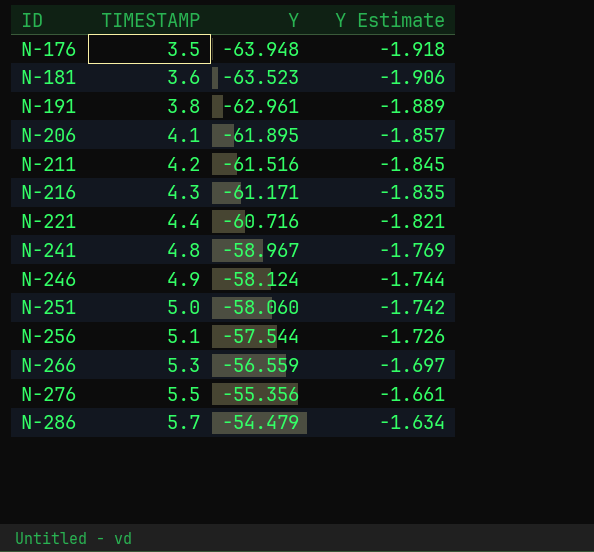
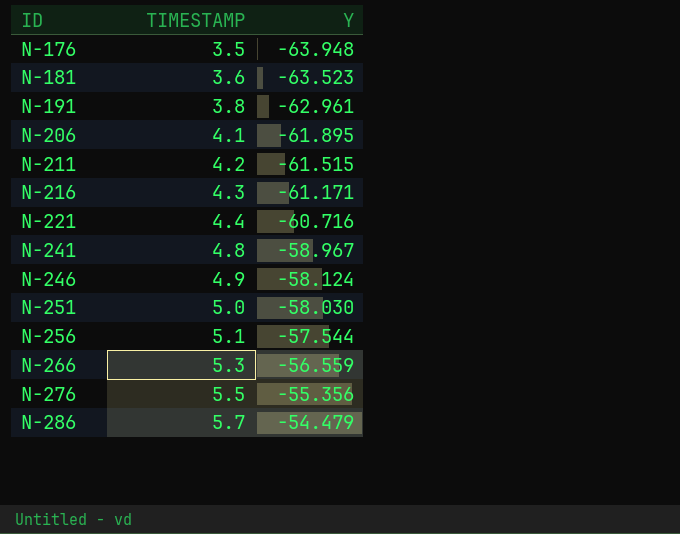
column Y Estimate | formula: [Y] * 0.03 -> none
N-211 | Y: -61.516 -> -61.515
N-251 | Y: -58.060 -> -58.030

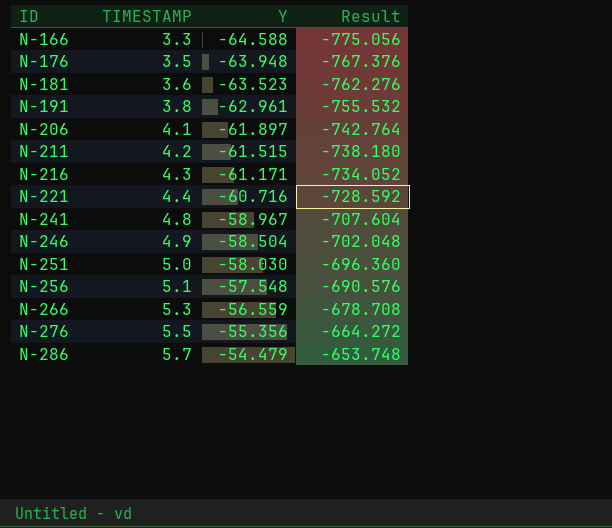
column Result | formula: none -> [Y] * 12
row N-166: none -> 3.3 | -64.588 | -775.056
N-206 | Y: -61.895 -> -61.897
N-246 | Y: -58.124 -> -58.504
N-256 | Y: -57.544 -> -57.548

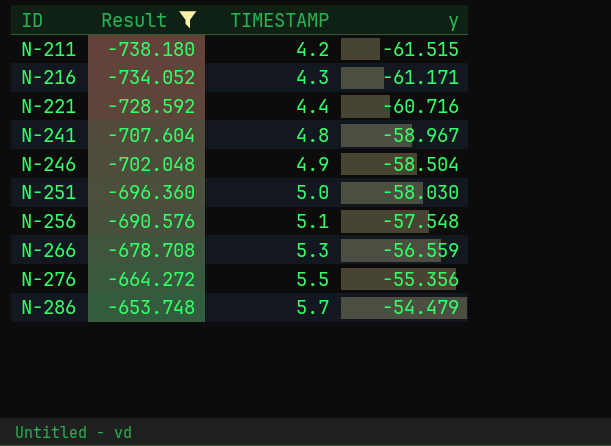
filter: none -> Result >= -738.180
column Result | position: 4 -> 2
column name: Y -> y

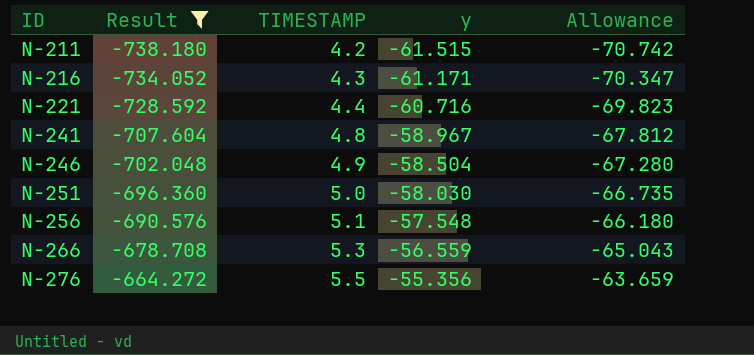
column Allowance | formula: none -> [y] * 1.15
row N-286: -653.748 | 5.7 | -54.479 -> none

